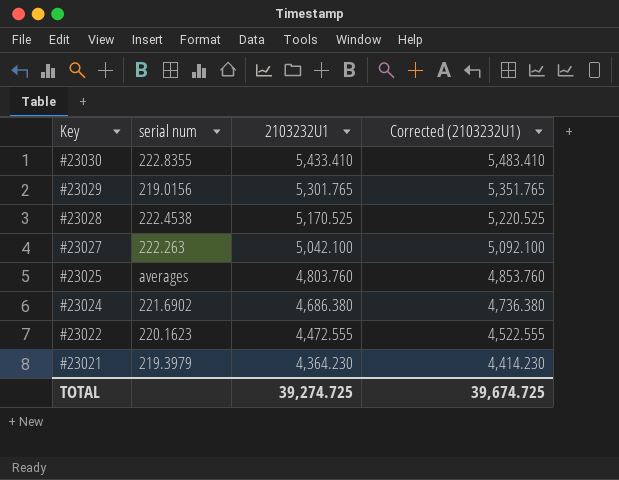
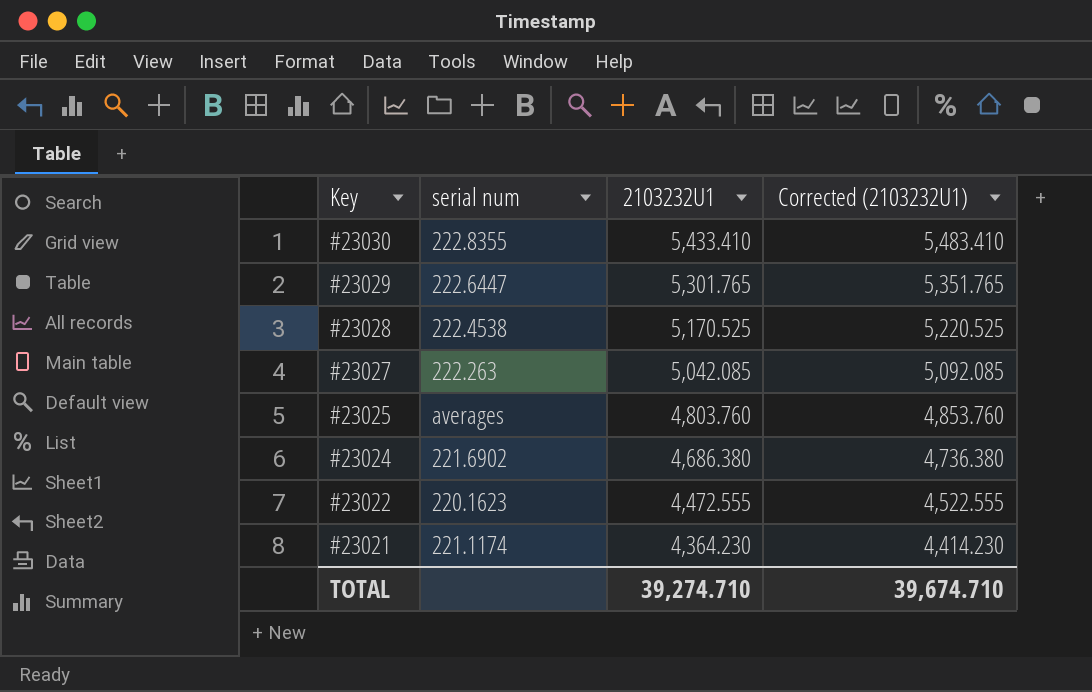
#23029 | serial num: 219.0156 -> 222.6447
#23027 | 2103232U1: 5,042.100 -> 5,042.085
#23027 | Corrected (2103232U1): 5,092.100 -> 5,092.085
#23021 | serial num: 219.3979 -> 221.1174
TOTAL | 2103232U1: 39,274.725 -> 39,274.710
TOTAL | Corrected (2103232U1): 39,674.725 -> 39,674.710

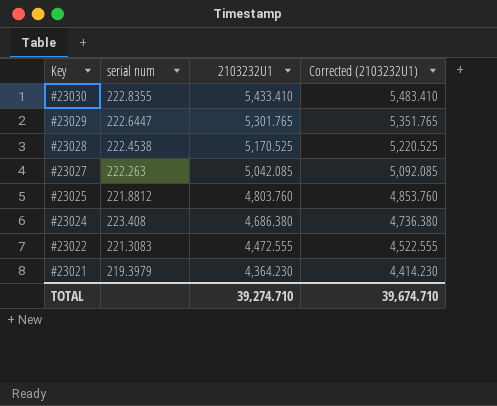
#23025 | serial num: averages -> 221.8812
#23024 | serial num: 221.6902 -> 223.408
#23022 | serial num: 220.1623 -> 221.3083
#23021 | serial num: 221.1174 -> 219.3979

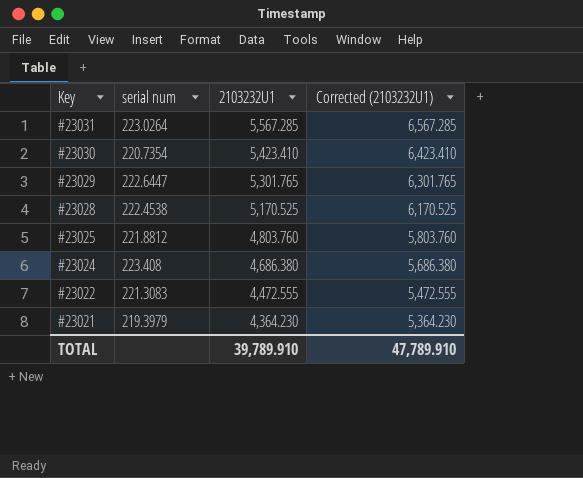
column Corrected (2103232U1) | formula: [2103232U1] + 50 -> [2103232U1] + 1000
row #23027: 222.263 | 5,042.085 | 5,092.085 -> none
row #23031: none -> 223.0264 | 5,567.285 | 6,567.285
#23030 | serial num: 222.8355 -> 220.7354
#23030 | 2103232U1: 5,433.410 -> 5,423.410
TOTAL | 2103232U1: 39,274.710 -> 39,789.910
TOTAL | Corrected (2103232U1): 39,674.710 -> 47,789.910

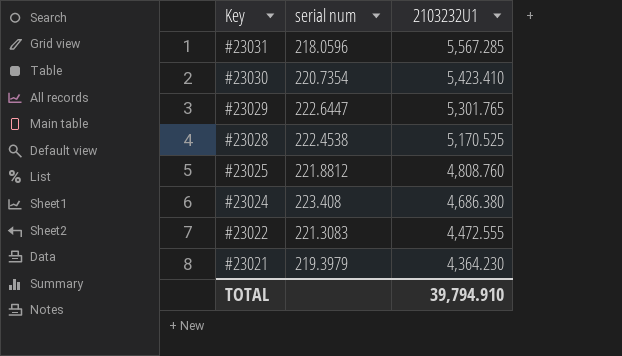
column Corrected (2103232U1) | formula: [2103232U1] + 1000 -> none
#23031 | serial num: 223.0264 -> 218.0596
#23025 | 2103232U1: 4,803.760 -> 4,808.760
TOTAL | 2103232U1: 39,789.910 -> 39,794.910

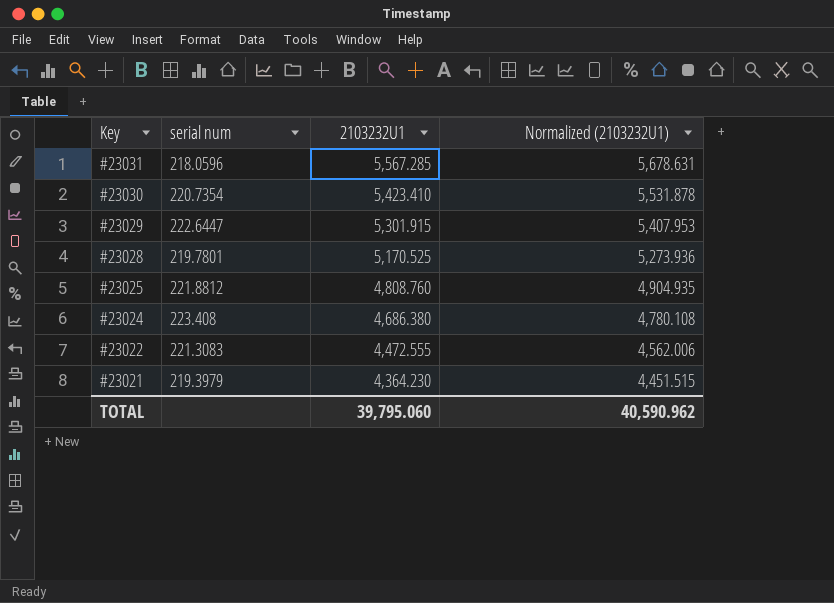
column Normalized (2103232U1) | formula: none -> [2103232U1] * 1.02
#23029 | 2103232U1: 5,301.765 -> 5,301.915
#23028 | serial num: 222.4538 -> 219.7801
TOTAL | 2103232U1: 39,794.910 -> 39,795.060

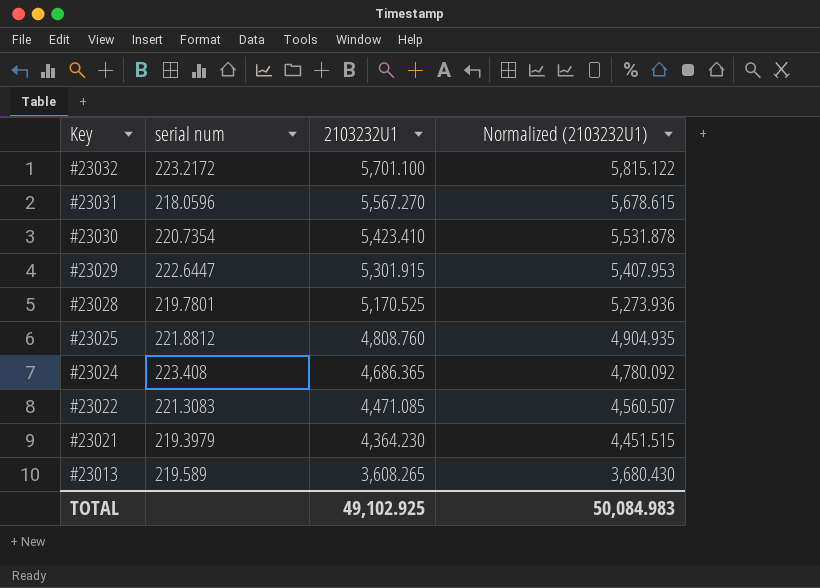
row #23032: none -> 223.2172 | 5,701.100 | 5,815.122
#23031 | 2103232U1: 5,567.285 -> 5,567.270
#23031 | Normalized (2103232U1): 5,678.631 -> 5,678.615
#23024 | 2103232U1: 4,686.380 -> 4,686.365
#23024 | Normalized (2103232U1): 4,780.108 -> 4,780.092
#23022 | 2103232U1: 4,472.555 -> 4,471.085
#23022 | Normalized (2103232U1): 4,562.006 -> 4,560.507
row #23013: none -> 219.589 | 3,608.265 | 3,680.430
TOTAL | 2103232U1: 39,795.060 -> 49,102.925
TOTAL | Normalized (2103232U1): 40,590.962 -> 50,084.983

